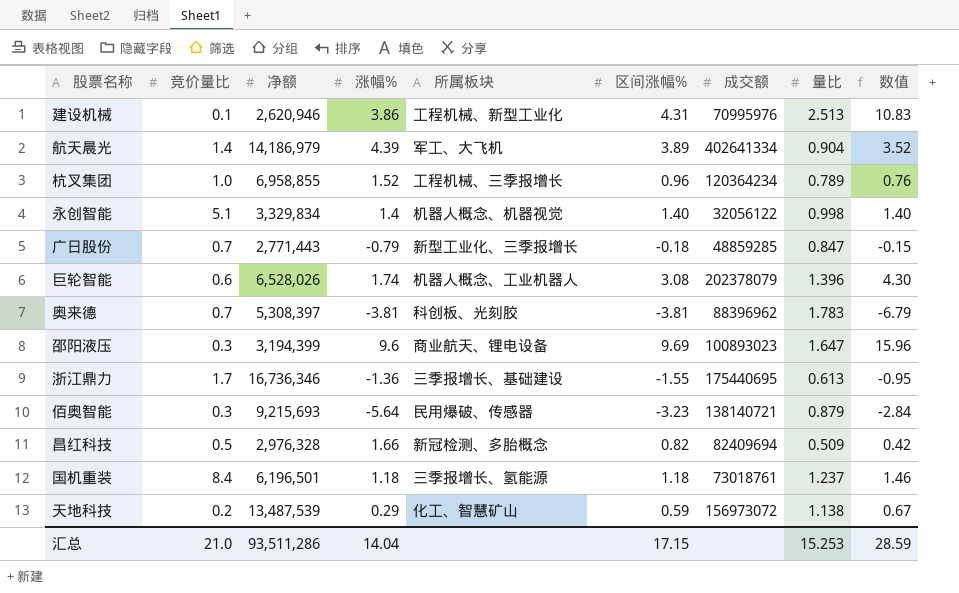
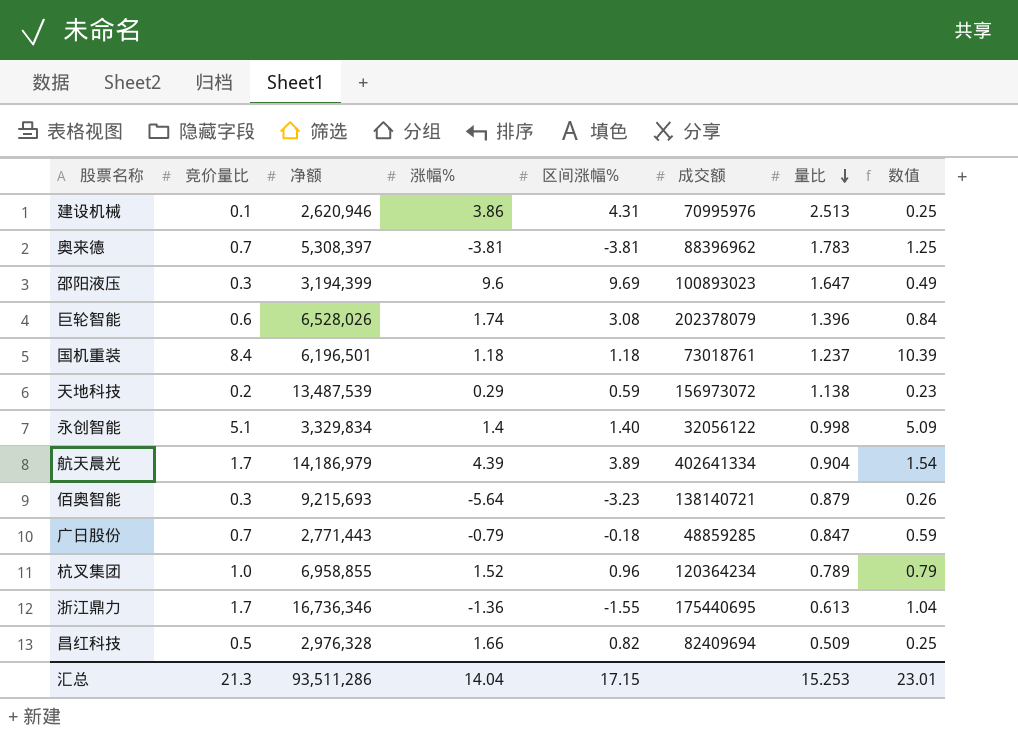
row order: none -> 量比 descending
column 所属板块 | position: 5 -> none
column 数值 | formula: [区间涨幅%] * [量比] -> [竞价量比] * [量比]
航天晨光 | 竞价量比: 1.4 -> 1.7
汇总 | 竞价量比: 21.0 -> 21.3
汇总 | 数值: 28.59 -> 23.01

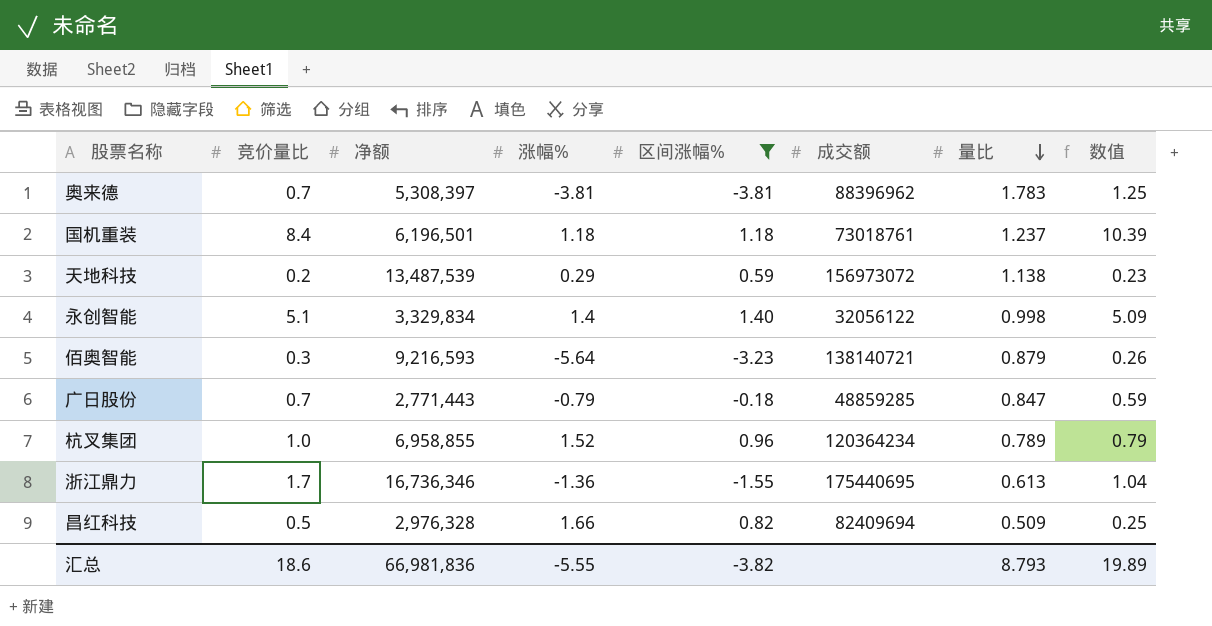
filter: none -> 区间涨幅% <= 1.40
佰奥智能 | 净额: 9,215,693 -> 9,216,593
汇总 | 竞价量比: 21.3 -> 18.6
汇总 | 净额: 93,511,286 -> 66,981,836
汇总 | 涨幅%: 14.04 -> -5.55
汇总 | 区间涨幅%: 17.15 -> -3.82
汇总 | 量比: 15.253 -> 8.793
汇总 | 数值: 23.01 -> 19.89

